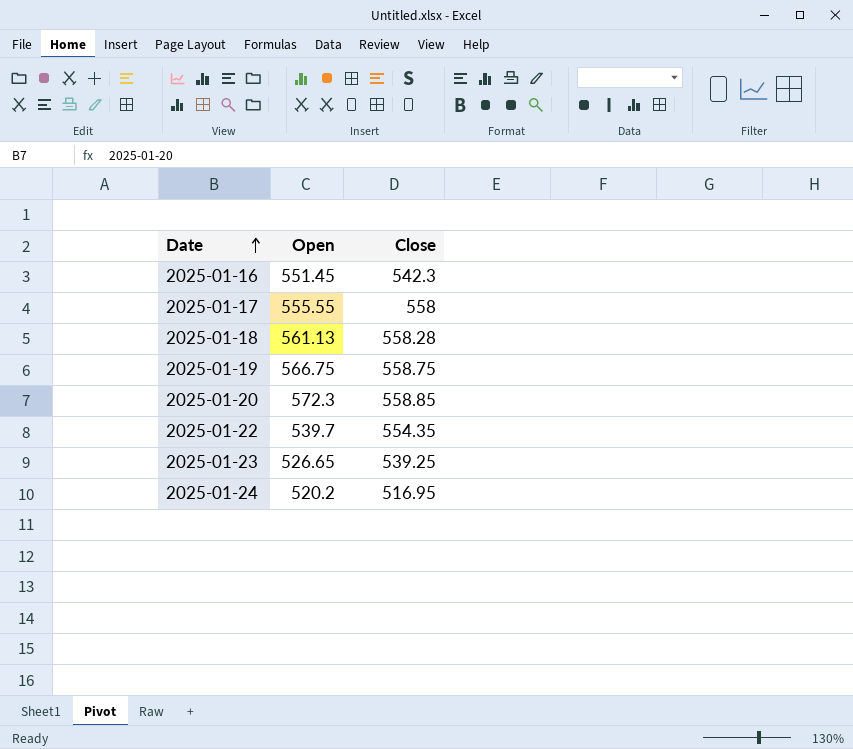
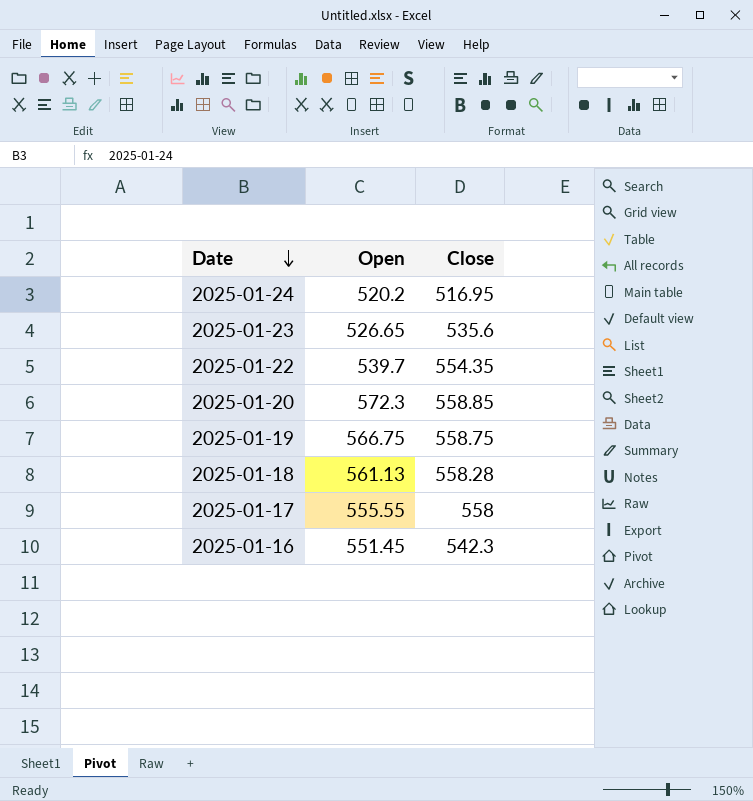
row order: Date ascending -> Date descending
2025-01-23 | Close: 539.25 -> 535.6

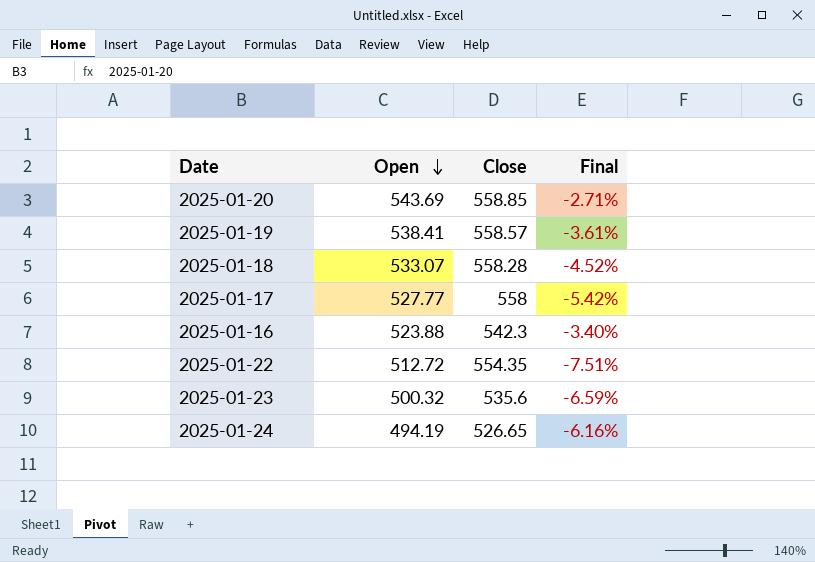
row order: Date descending -> Open descending
column Final | formula: none -> ([Open] - [Close]) / [Close]
2025-01-20 | Open: 572.3 -> 543.69
2025-01-19 | Open: 566.75 -> 538.41
2025-01-19 | Close: 558.75 -> 558.57
2025-01-18 | Open: 561.13 -> 533.07
2025-01-17 | Open: 555.55 -> 527.77
2025-01-16 | Open: 551.45 -> 523.88
2025-01-22 | Open: 539.7 -> 512.72
2025-01-23 | Open: 526.65 -> 500.32
2025-01-24 | Open: 520.2 -> 494.19
2025-01-24 | Close: 516.95 -> 526.65

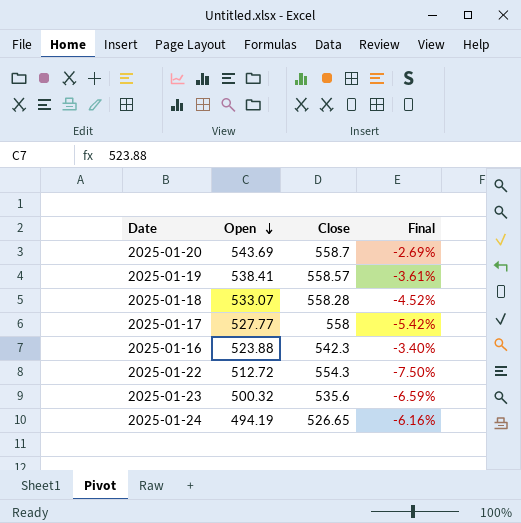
2025-01-20 | Close: 558.85 -> 558.7
2025-01-20 | Final: -2.71% -> -2.69%
2025-01-22 | Close: 554.35 -> 554.3
2025-01-22 | Final: -7.51% -> -7.50%

